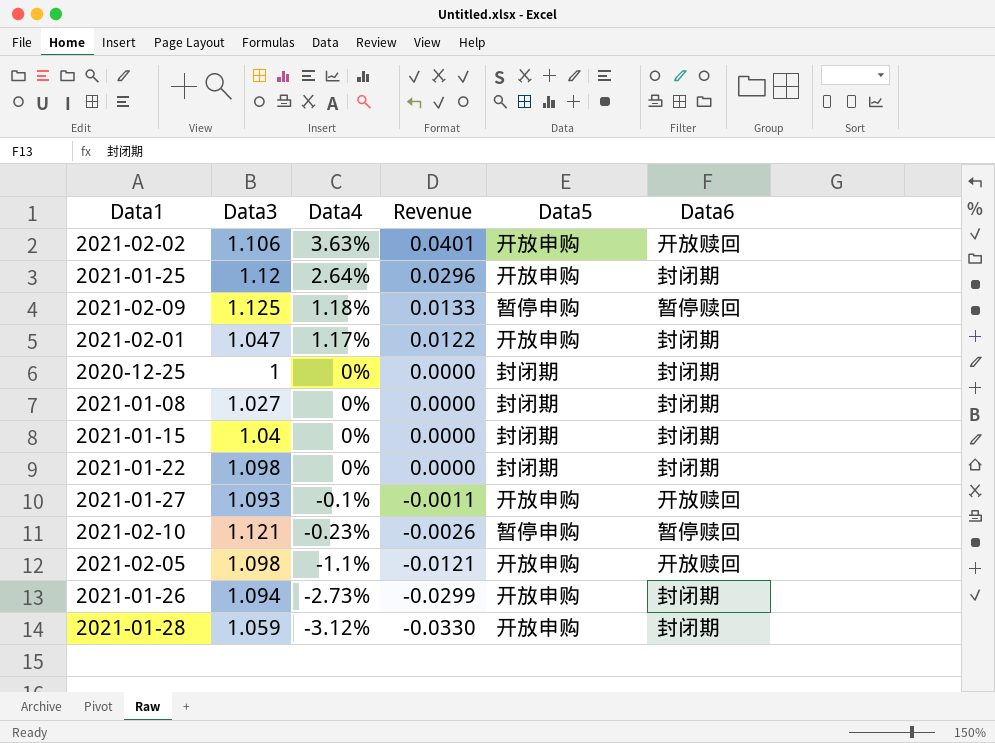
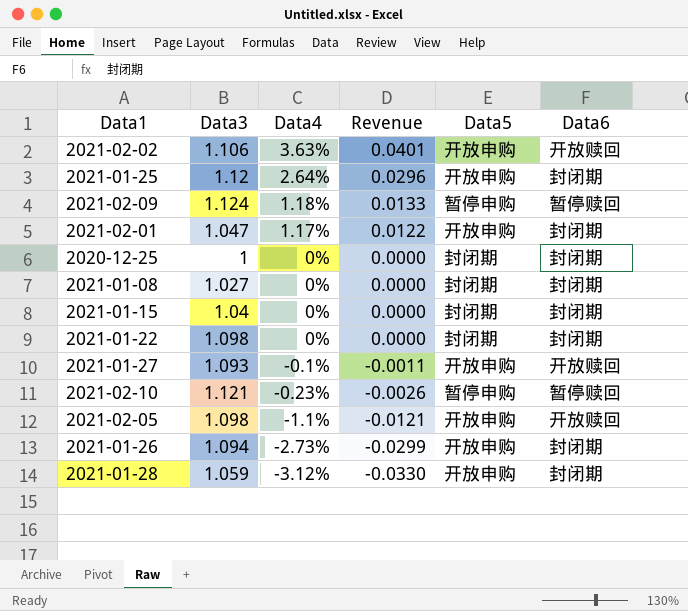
2021-02-09 | Data3: 1.125 -> 1.124

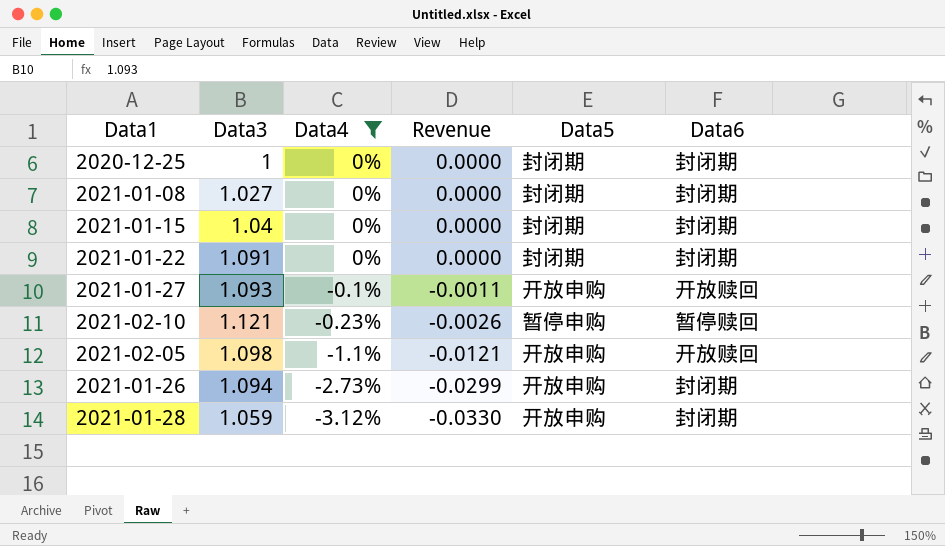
filter: none -> Data4 <= 0%
2021-01-22 | Data3: 1.098 -> 1.091

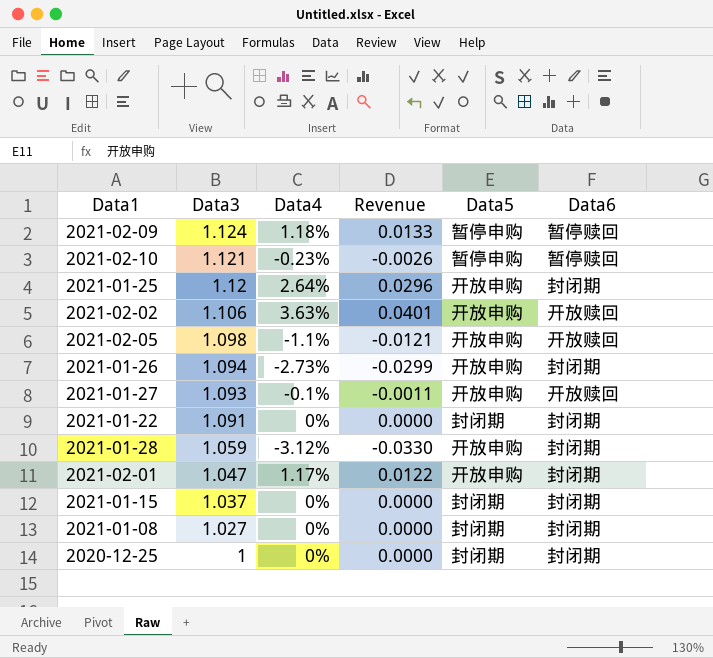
filter: Data4 <= 0% -> none
row order: Data4 descending -> Data3 descending
2021-01-15 | Data3: 1.04 -> 1.037

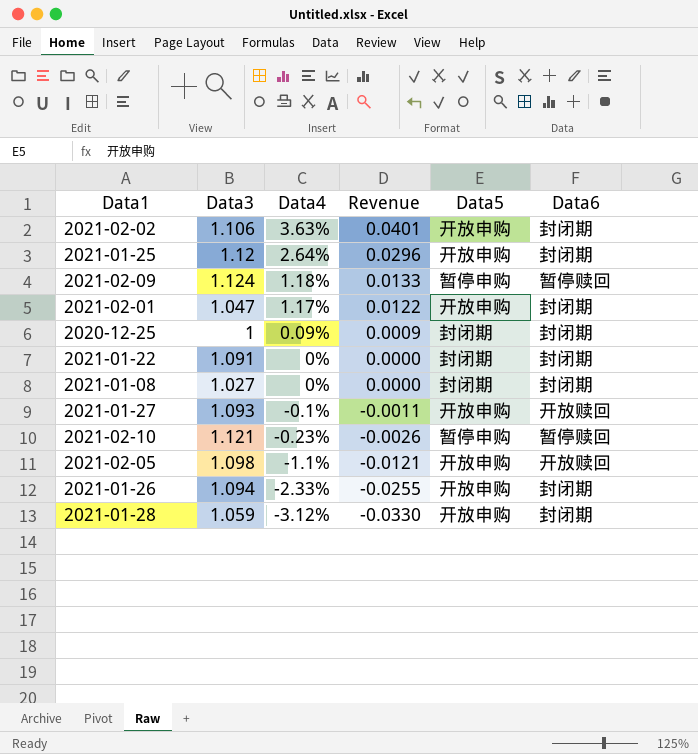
row order: Data3 descending -> Data4 descending
row 2021-01-15: 1.037 | 0% | 0.0000 | 封闭期 | 封闭期 -> none
2021-02-02 | Data6: 开放赎回 -> 封闭期
2020-12-25 | Data4: 0% -> 0.09%
2020-12-25 | Revenue: 0.0000 -> 0.0009
2021-01-26 | Data4: -2.73% -> -2.33%
2021-01-26 | Revenue: -0.0299 -> -0.0255

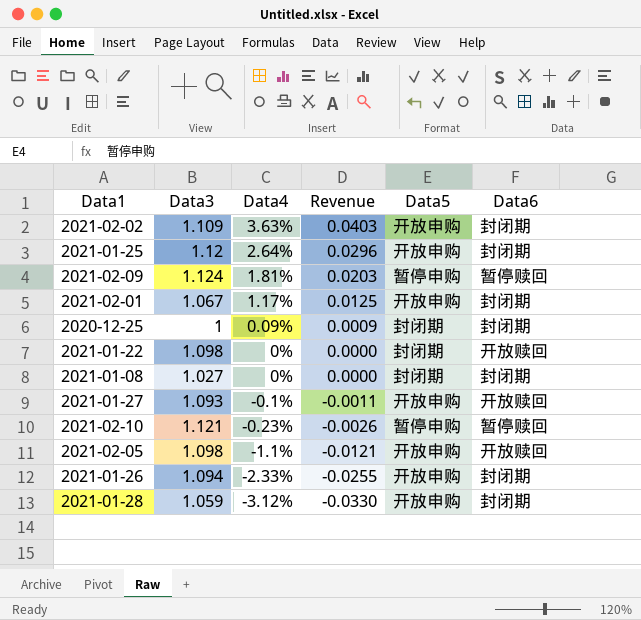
2021-02-02 | Data3: 1.106 -> 1.109
2021-02-02 | Revenue: 0.0401 -> 0.0403
2021-02-09 | Data4: 1.18% -> 1.81%
2021-02-09 | Revenue: 0.0133 -> 0.0203
2021-02-01 | Data3: 1.047 -> 1.067
2021-02-01 | Revenue: 0.0122 -> 0.0125
2021-01-22 | Data3: 1.091 -> 1.098
2021-01-22 | Data6: 封闭期 -> 开放赎回

